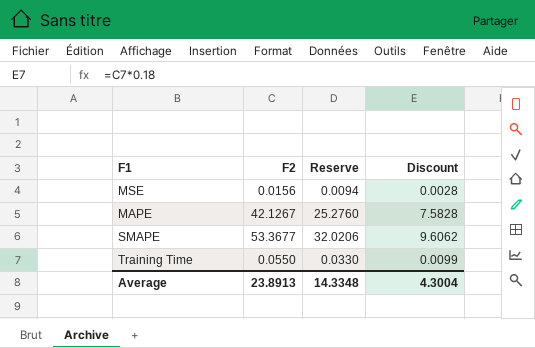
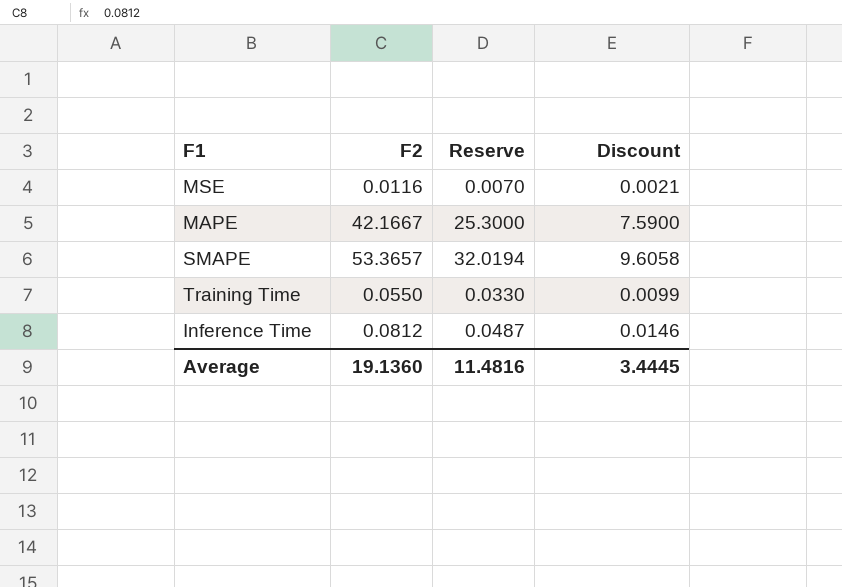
MSE | F2: 0.0156 -> 0.0116
MSE | Reserve: 0.0094 -> 0.0070
MSE | Discount: 0.0028 -> 0.0021
MAPE | F2: 42.1267 -> 42.1667
MAPE | Reserve: 25.2760 -> 25.3000
MAPE | Discount: 7.5828 -> 7.5900
SMAPE | F2: 53.3677 -> 53.3657
SMAPE | Reserve: 32.0206 -> 32.0194
SMAPE | Discount: 9.6062 -> 9.6058
row Inference Time: none -> 0.0812 | 0.0487 | 0.0146
Average | F2: 23.8913 -> 19.1360
Average | Reserve: 14.3348 -> 11.4816
Average | Discount: 4.3004 -> 3.4445

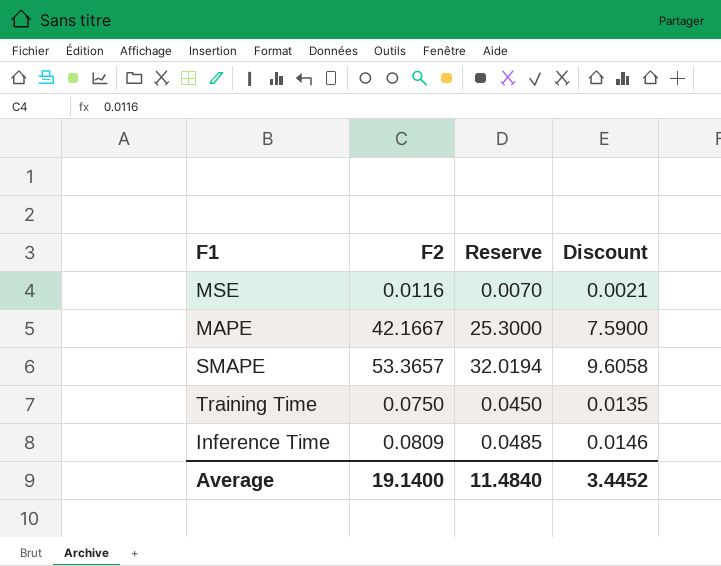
Training Time | F2: 0.0550 -> 0.0750
Training Time | Reserve: 0.0330 -> 0.0450
Training Time | Discount: 0.0099 -> 0.0135
Inference Time | F2: 0.0812 -> 0.0809
Inference Time | Reserve: 0.0487 -> 0.0485
Average | F2: 19.1360 -> 19.1400
Average | Reserve: 11.4816 -> 11.4840
Average | Discount: 3.4445 -> 3.4452

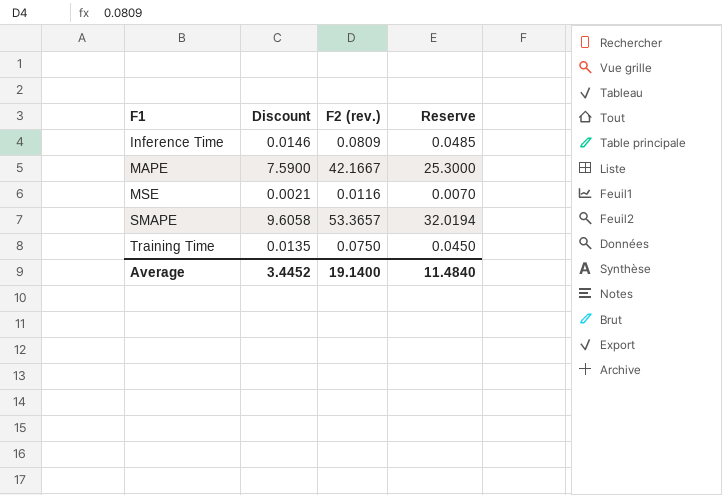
row order: none -> F1 ascending
column Discount | position: 4 -> 2
column name: F2 -> F2 (rev.)

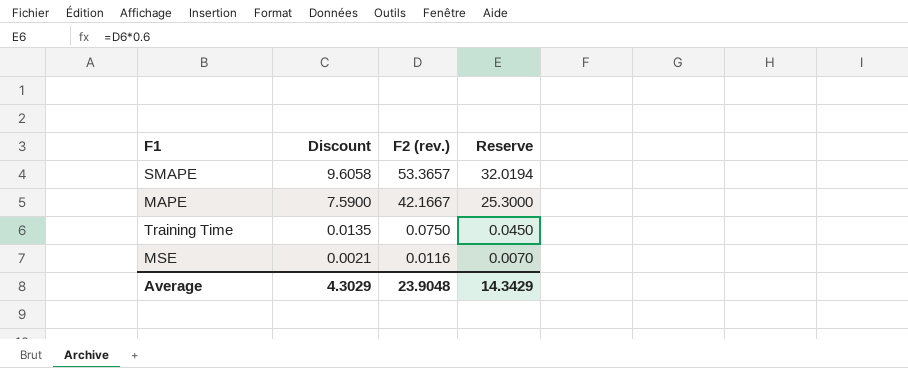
row order: F1 ascending -> Discount descending
row Inference Time: 0.0146 | 0.0809 | 0.0485 -> none
Average | Discount: 3.4452 -> 4.3029
Average | F2 (rev.): 19.1400 -> 23.9048
Average | Reserve: 11.4840 -> 14.3429

